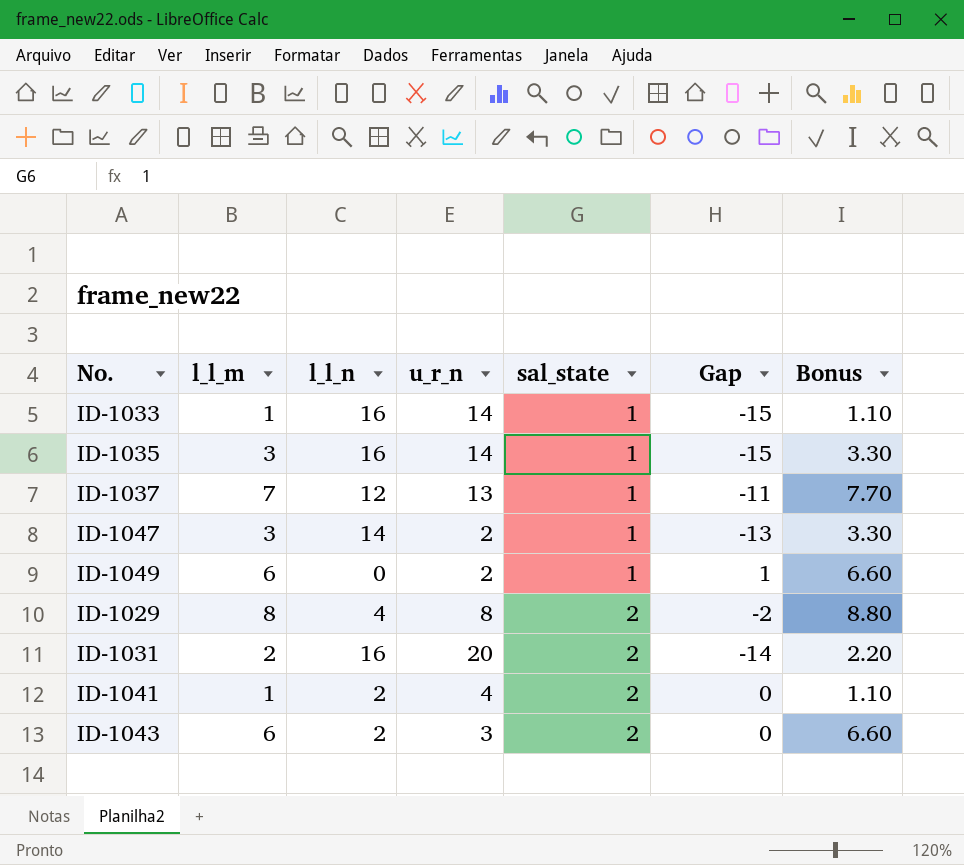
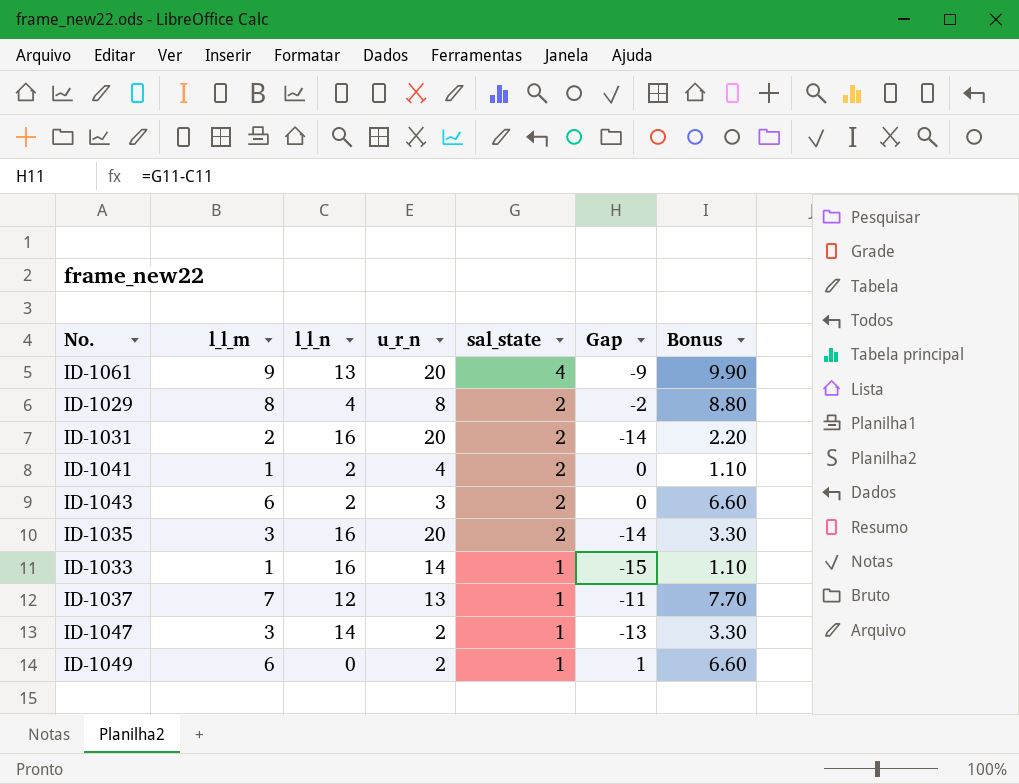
row order: sal_state ascending -> sal_state descending
row ID-1061: none -> 9 | 13 | 20 | 4 | -9 | 9.90
ID-1035 | u_r_n: 14 -> 20
ID-1035 | sal_state: 1 -> 2
ID-1035 | Gap: -15 -> -14

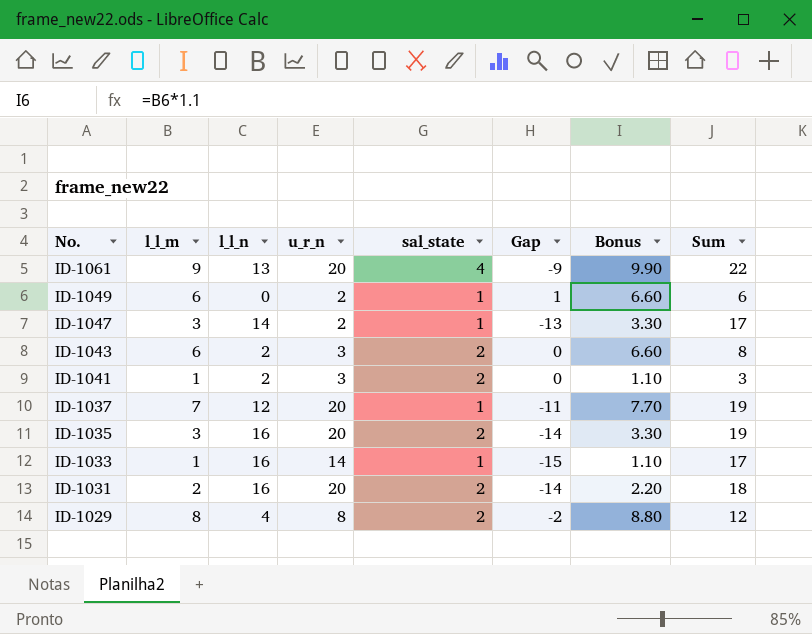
row order: sal_state descending -> No. descending
column Sum | formula: none -> [l_l_m] + [l_l_n]
ID-1041 | u_r_n: 4 -> 3
ID-1037 | u_r_n: 13 -> 20

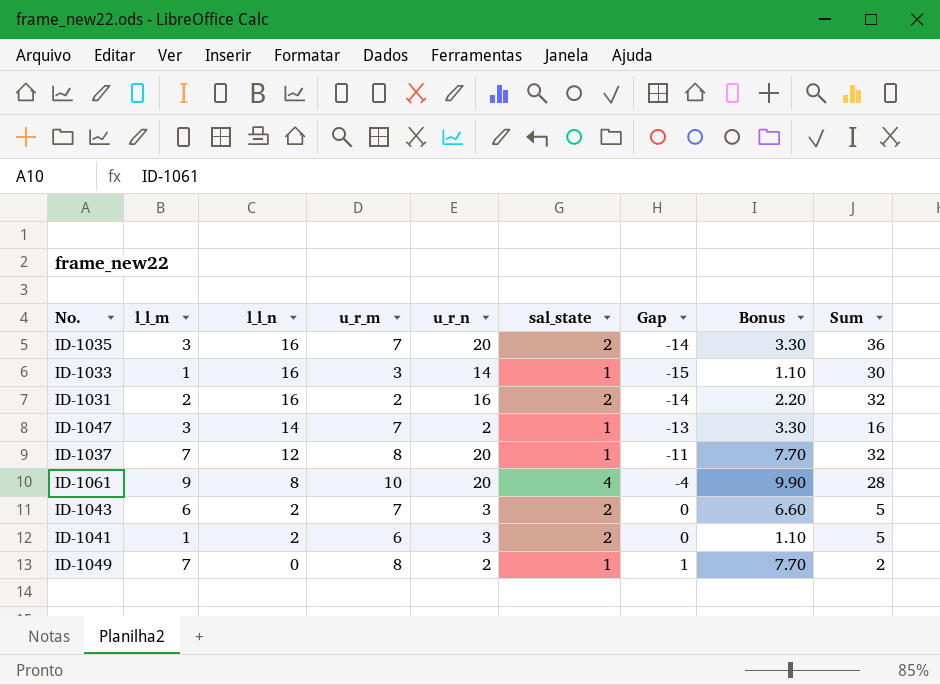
row order: No. descending -> l_l_n descending
column u_r_m | position: none -> 4
column Sum | formula: [l_l_m] + [l_l_n] -> [l_l_n] + [u_r_n]
row ID-1029: 8 | 4 | 8 | 2 | -2 | 8.80 | 12 -> none
ID-1031 | u_r_n: 20 -> 16
ID-1061 | l_l_n: 13 -> 8
ID-1061 | Gap: -9 -> -4
ID-1049 | l_l_m: 6 -> 7
ID-1049 | Bonus: 6.60 -> 7.70

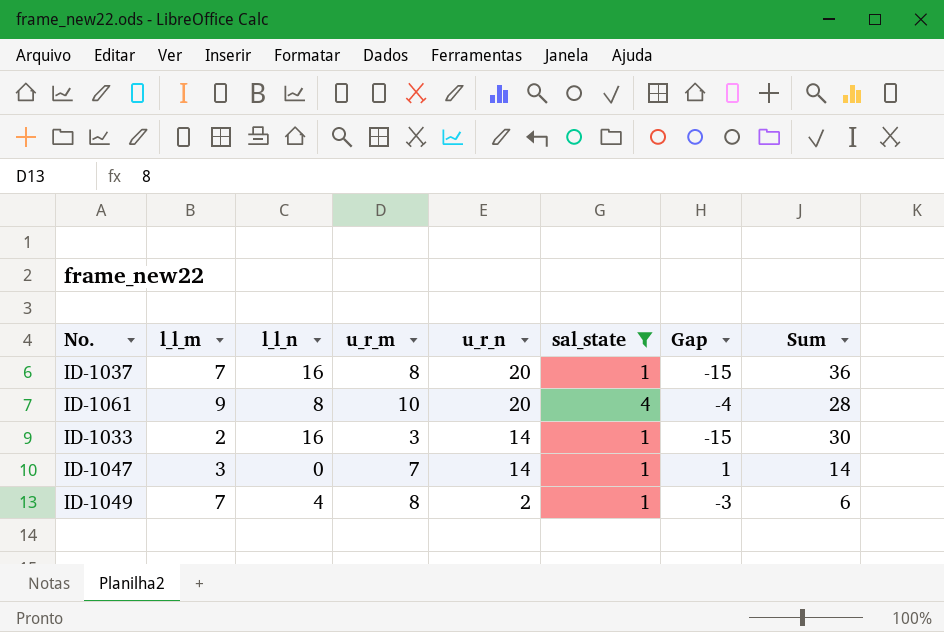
filter: none -> sal_state != 2
row order: l_l_n descending -> u_r_n descending
column Bonus | formula: [l_l_m] * 1.1 -> none
ID-1037 | l_l_n: 12 -> 16
ID-1037 | Gap: -11 -> -15
ID-1037 | Sum: 32 -> 36
ID-1033 | l_l_m: 1 -> 2
ID-1047 | l_l_n: 14 -> 0
ID-1047 | u_r_n: 2 -> 14
ID-1047 | Gap: -13 -> 1
ID-1047 | Sum: 16 -> 14
ID-1049 | l_l_n: 0 -> 4
ID-1049 | Gap: 1 -> -3
ID-1049 | Sum: 2 -> 6

